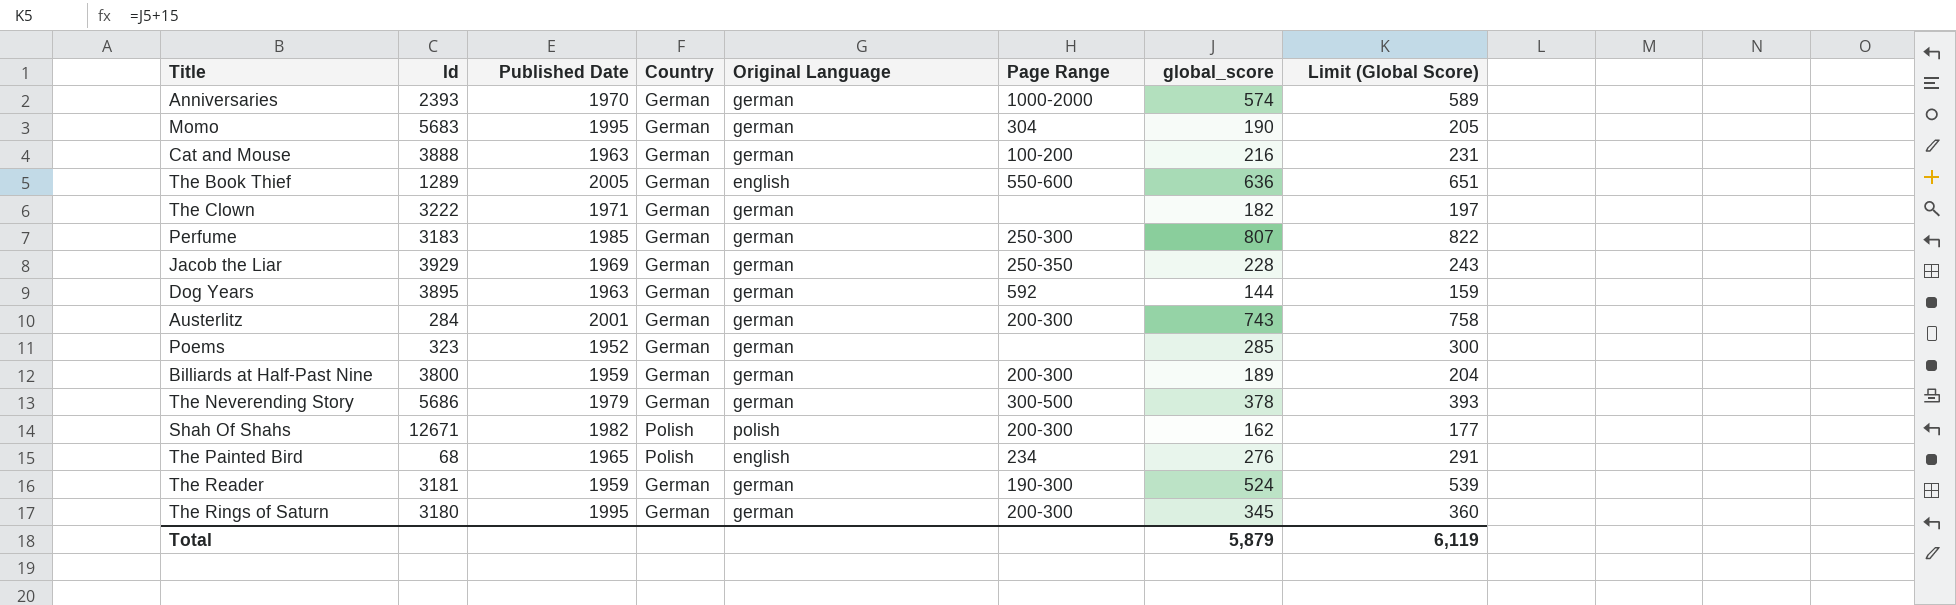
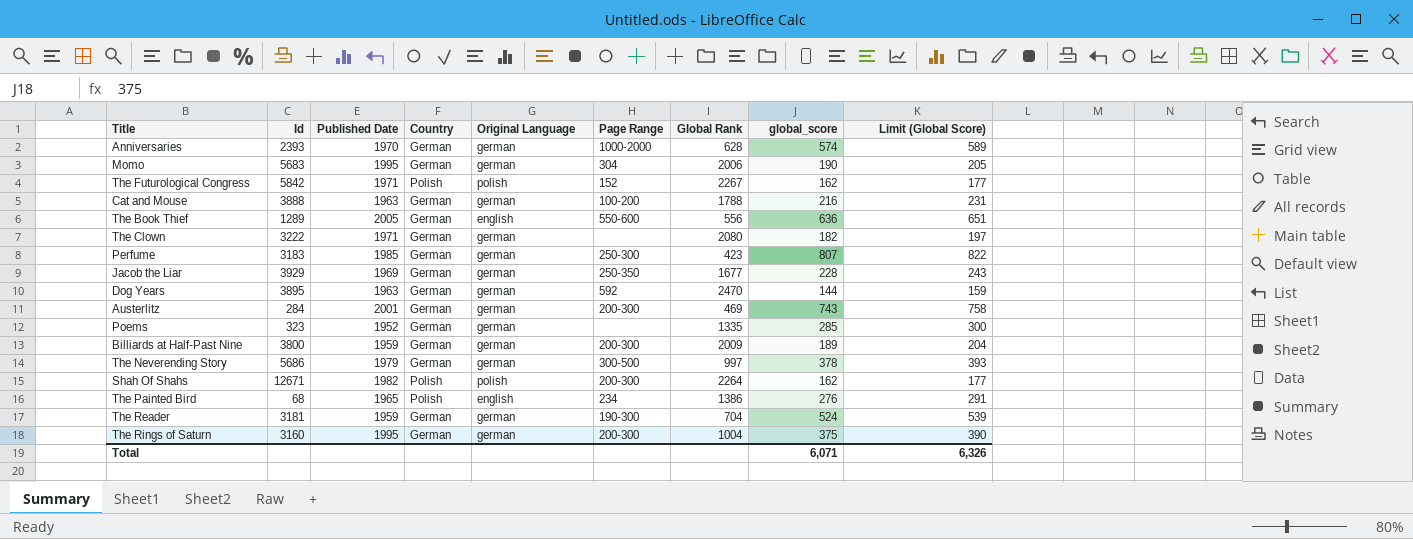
column Global Rank | position: none -> 7
row The Futurological Congress: none -> 5842 | 1971 | Polish | polish | 152 | 2267 | 162 | 177
The Rings of Saturn | Id: 3180 -> 3160
The Rings of Saturn | global_score: 345 -> 375
The Rings of Saturn | Limit (Global Score): 360 -> 390
Total | global_score: 5,879 -> 6,071
Total | Limit (Global Score): 6,119 -> 6,326

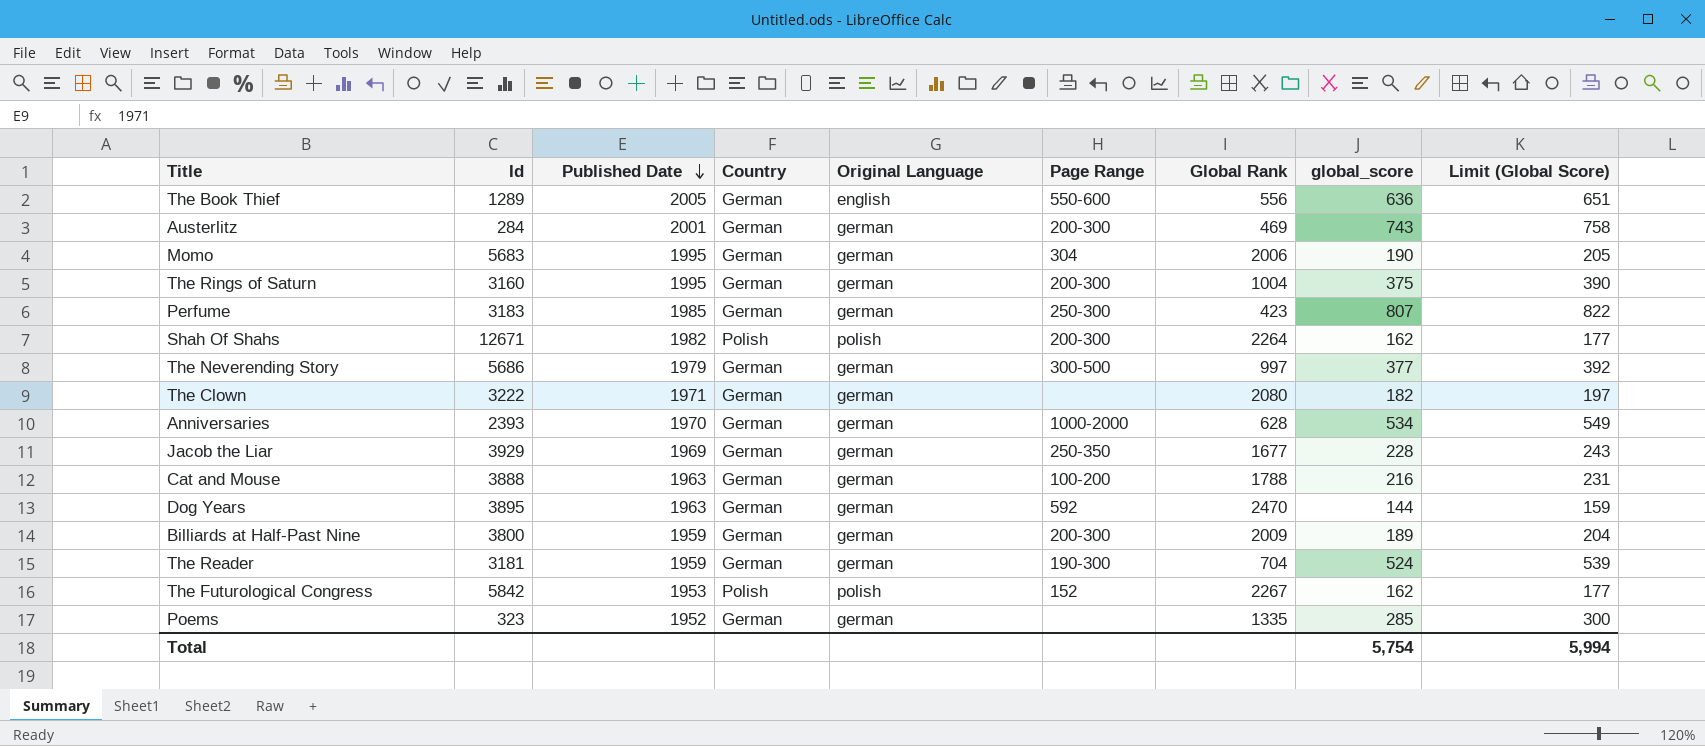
row order: none -> Published Date descending
row The Painted Bird: 68 | 1965 | Polish | english | 234 | 1386 | 276 | 291 -> none
The Neverending Story | global_score: 378 -> 377
The Neverending Story | Limit (Global Score): 393 -> 392
Anniversaries | global_score: 574 -> 534
Anniversaries | Limit (Global Score): 589 -> 549
The Futurological Congress | Published Date: 1971 -> 1953
Total | global_score: 6,071 -> 5,754
Total | Limit (Global Score): 6,326 -> 5,994

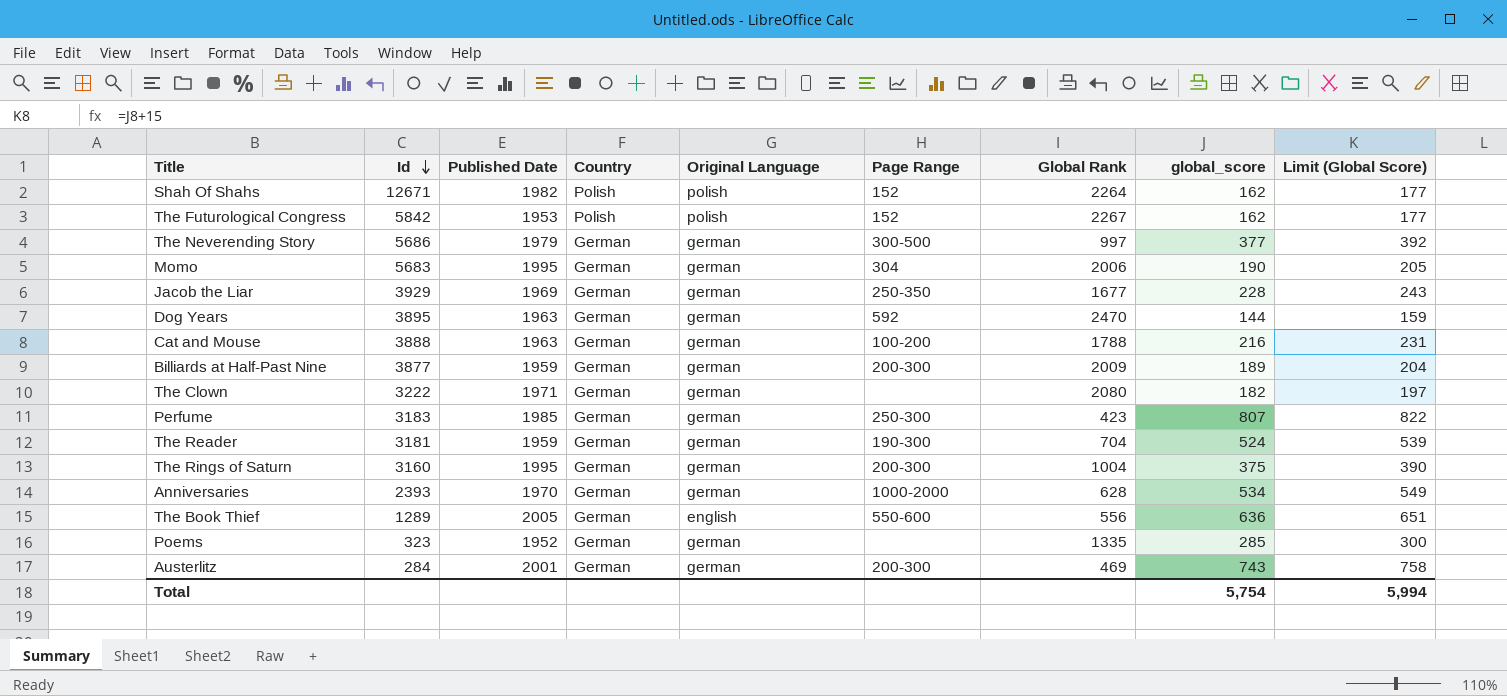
row order: Published Date descending -> Id descending
Shah Of Shahs | Page Range: 200-300 -> 152
Billiards at Half-Past Nine | Id: 3800 -> 3877

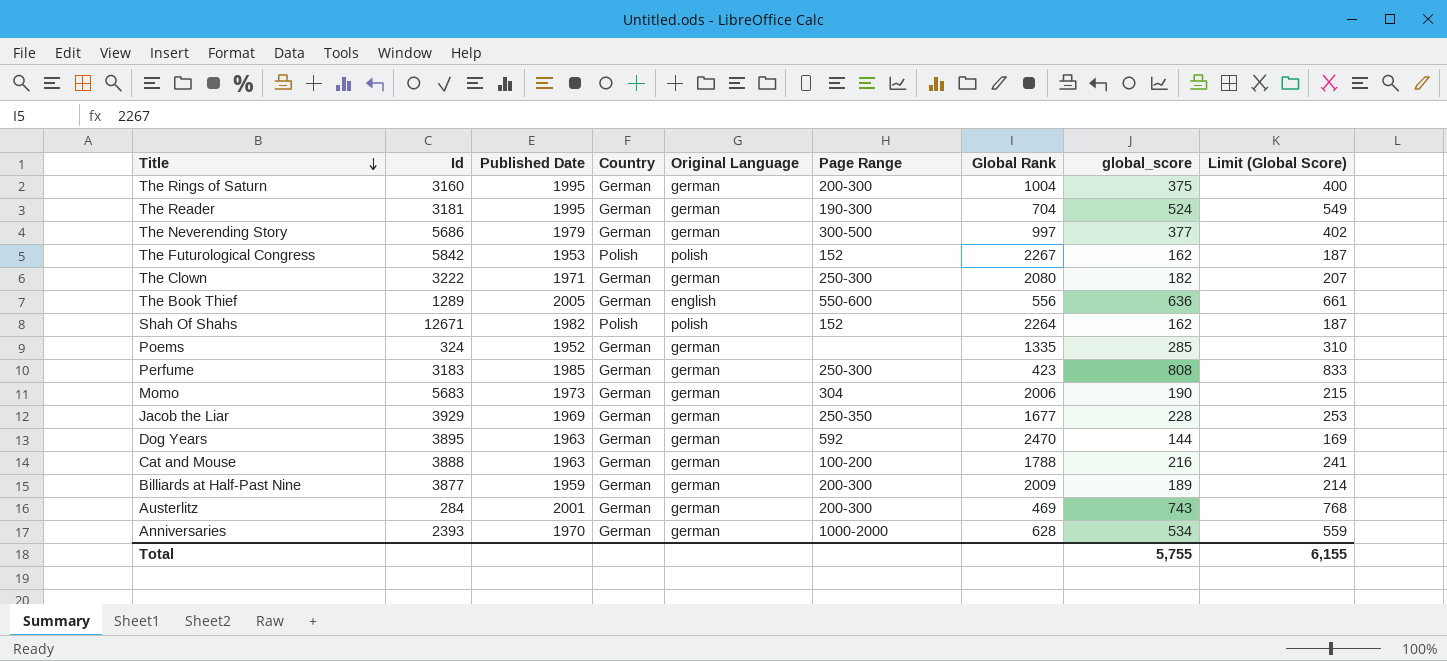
row order: Id descending -> Title descending
column Limit (Global Score) | formula: [global_score] + 15 -> [global_score] + 25
The Reader | Published Date: 1959 -> 1995
The Clown | Page Range: none -> 250-300
Poems | Id: 323 -> 324
Perfume | global_score: 807 -> 808
Momo | Published Date: 1995 -> 1973
Total | global_score: 5,754 -> 5,755
Total | Limit (Global Score): 5,994 -> 6,155

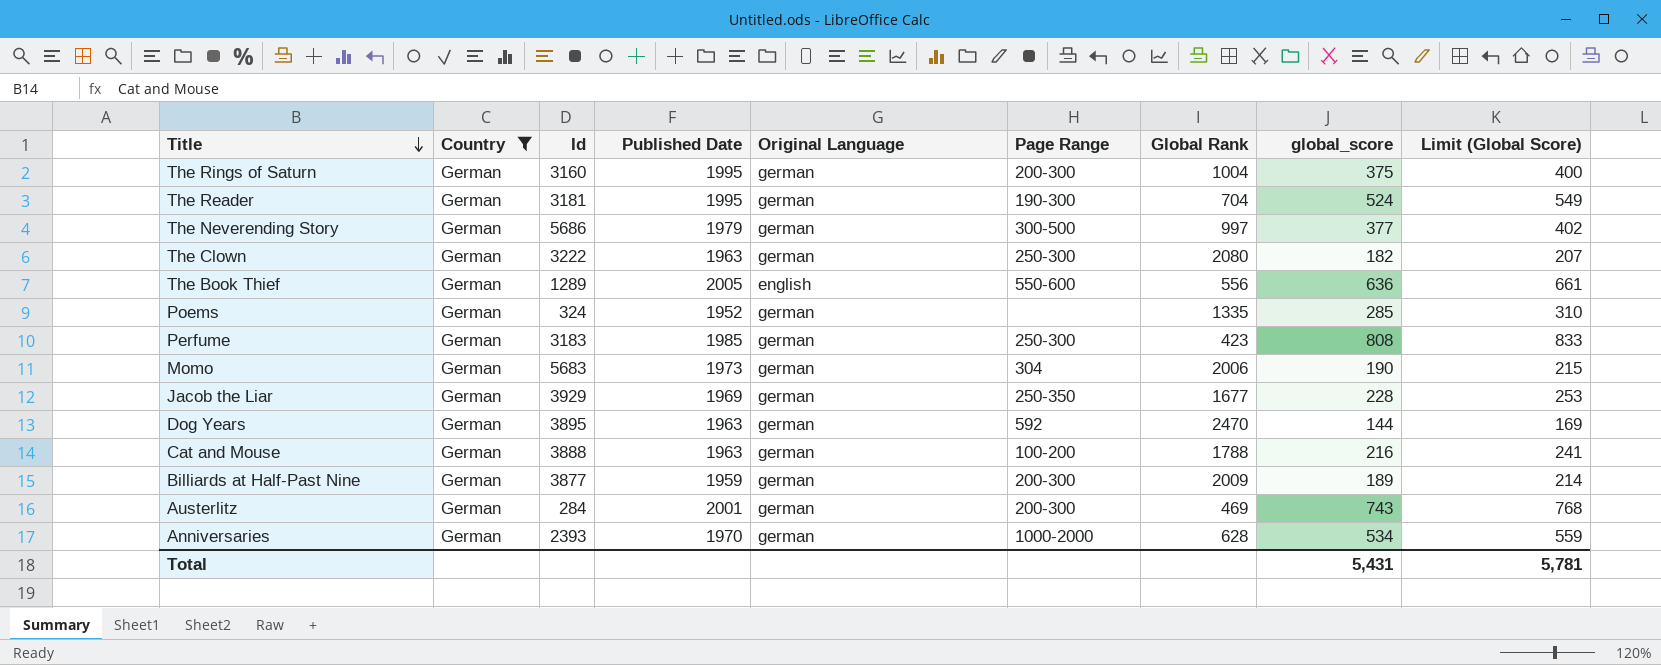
filter: none -> Country = German
column Country | position: 4 -> 2
The Clown | Published Date: 1971 -> 1963
Total | global_score: 5,755 -> 5,431
Total | Limit (Global Score): 6,155 -> 5,781

